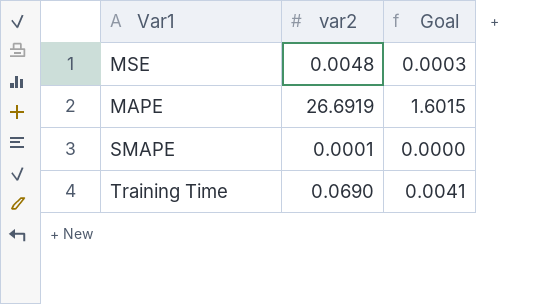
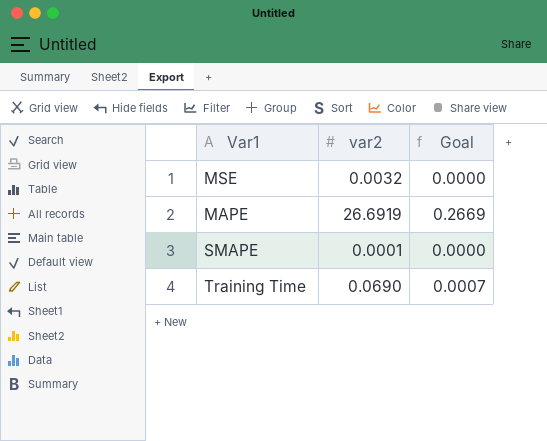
column Goal | formula: [var2] * 0.06 -> [var2] * 0.01
MSE | var2: 0.0048 -> 0.0032

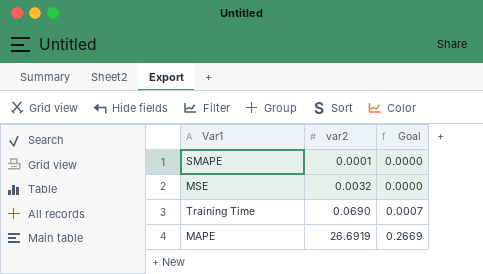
row order: none -> var2 ascending

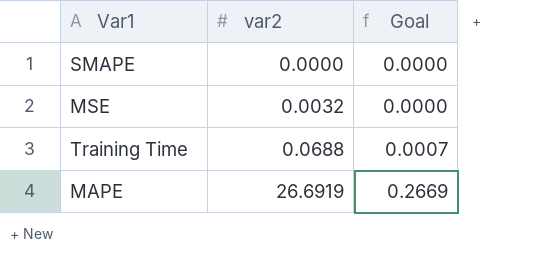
SMAPE | var2: 0.0001 -> 0.0000
Training Time | var2: 0.0690 -> 0.0688

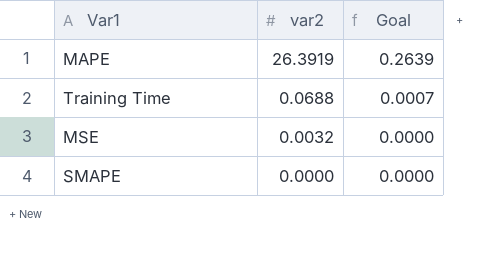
row order: var2 ascending -> var2 descending
MAPE | var2: 26.6919 -> 26.3919
MAPE | Goal: 0.2669 -> 0.2639

